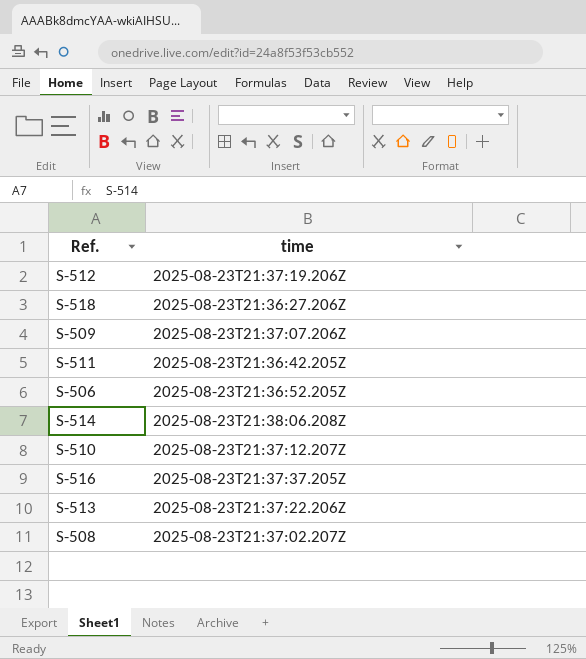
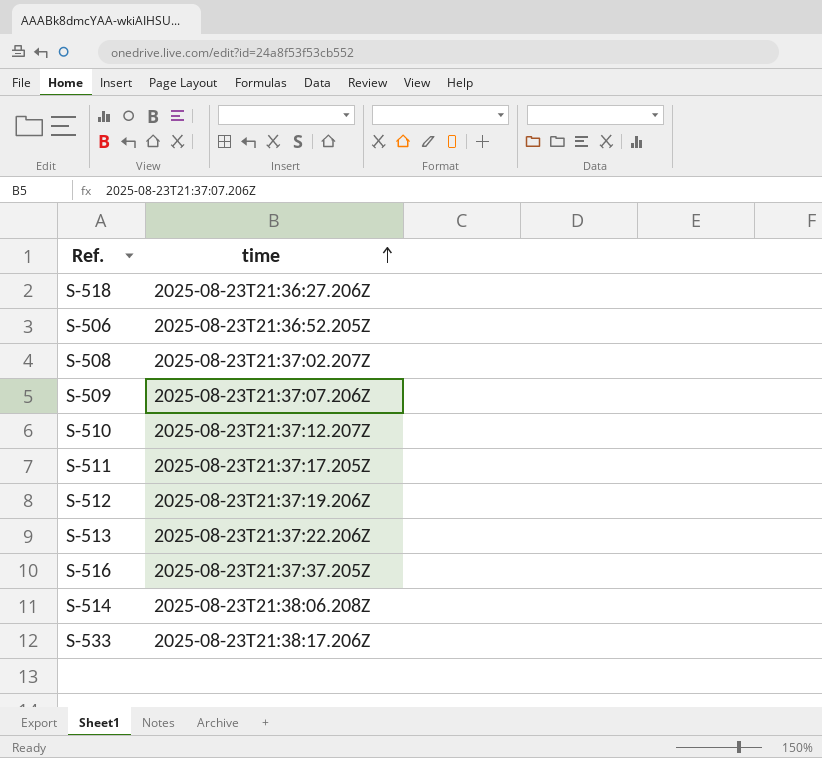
row order: none -> time ascending
S-511 | time: 2025-08-23T21:36:42.205Z -> 2025-08-23T21:37:17.205Z
row S-533: none -> 2025-08-23T21:38:17.206Z

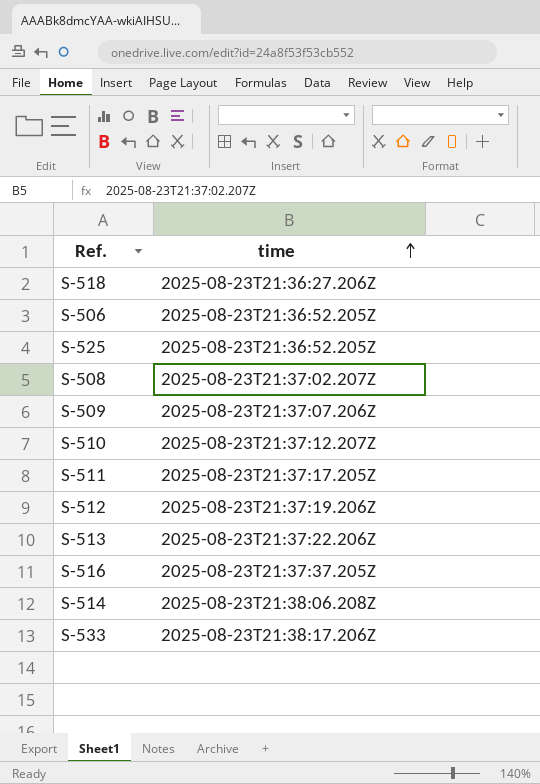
row S-525: none -> 2025-08-23T21:36:52.205Z

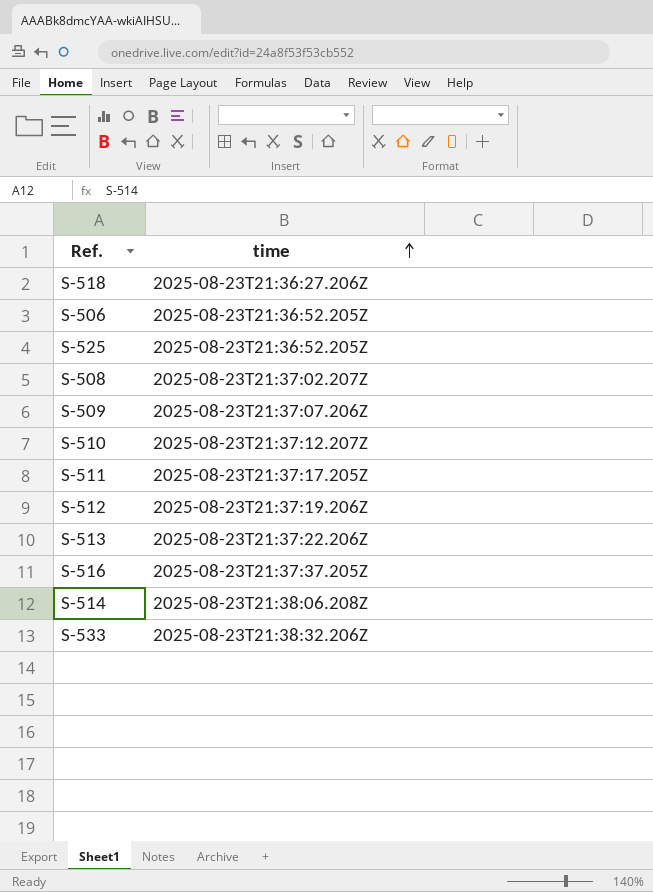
S-533 | time: 2025-08-23T21:38:17.206Z -> 2025-08-23T21:38:32.206Z

